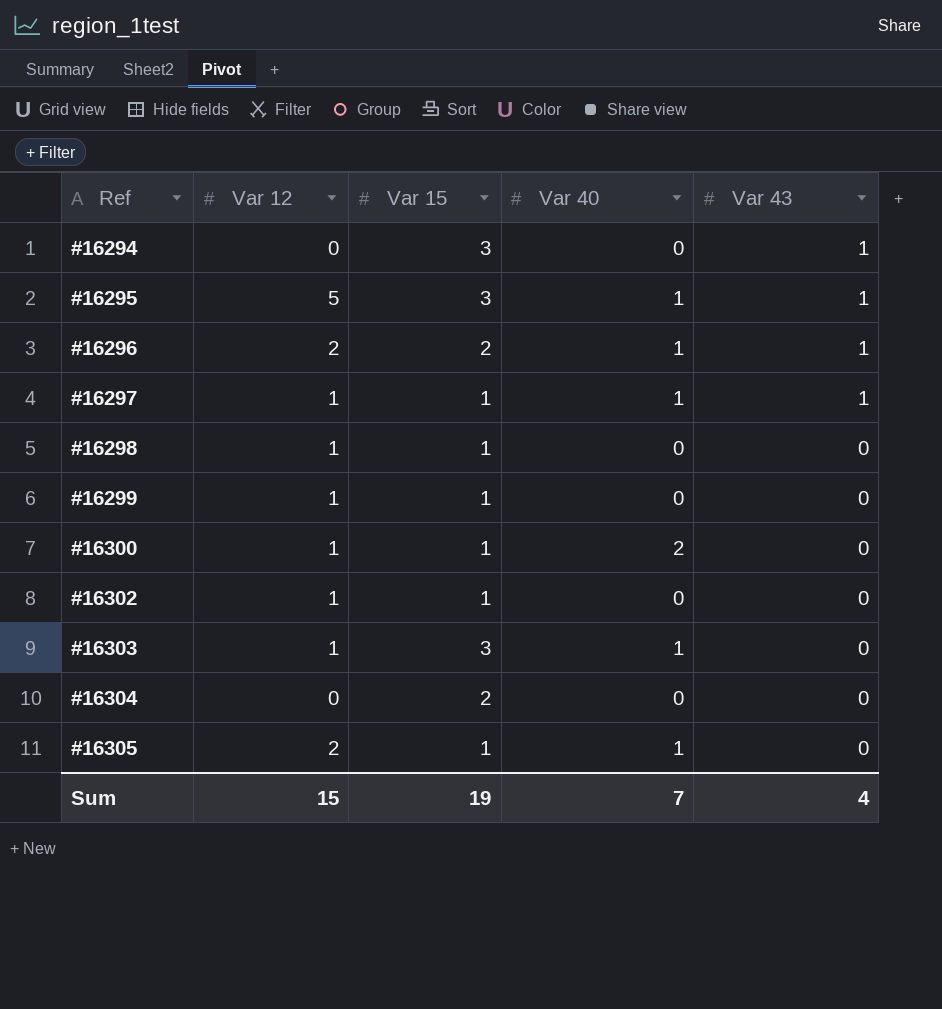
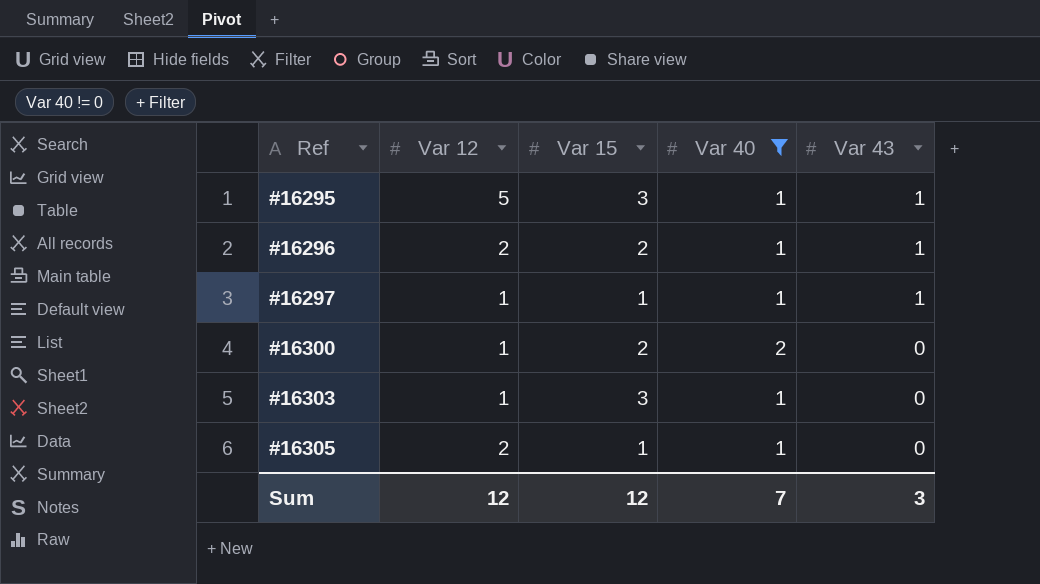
filter: none -> Var 40 != 0
#16300 | Var 15: 1 -> 2
Sum | Var 12: 15 -> 12
Sum | Var 15: 19 -> 12
Sum | Var 43: 4 -> 3

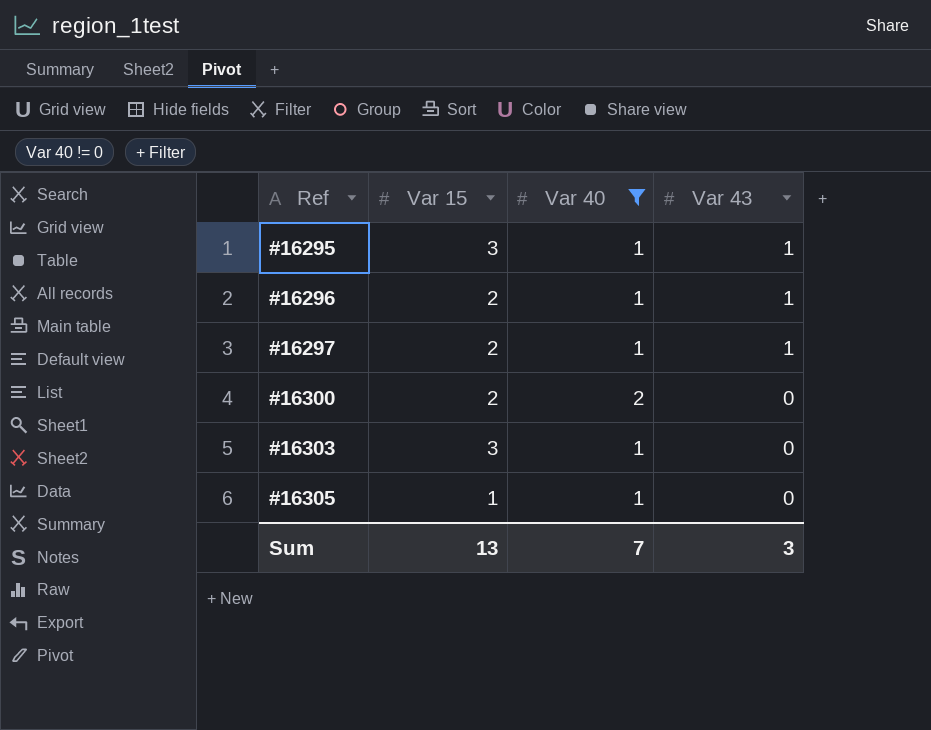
column Var 12 | position: 2 -> none
#16297 | Var 15: 1 -> 2
Sum | Var 15: 12 -> 13

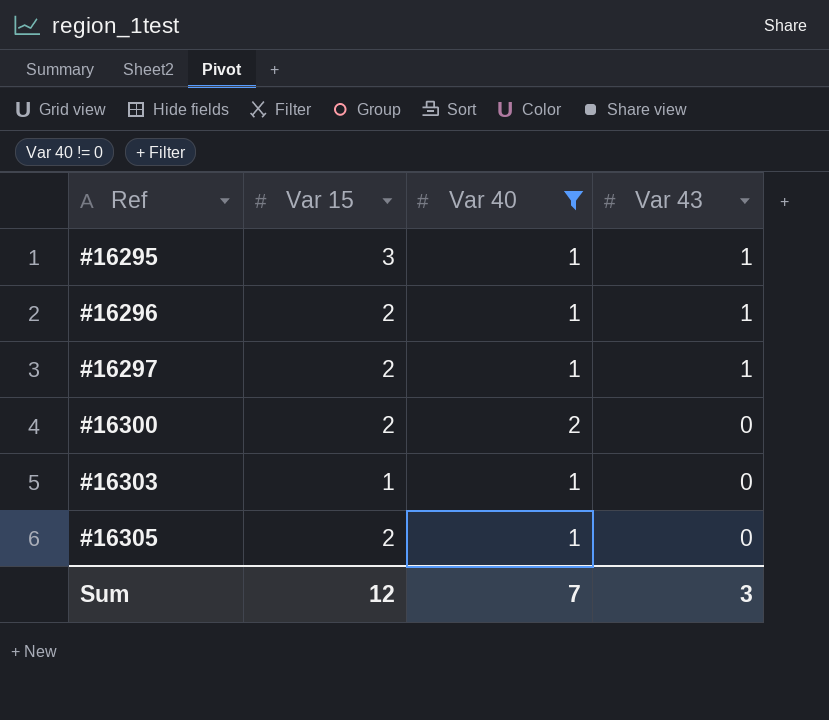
#16303 | Var 15: 3 -> 1
#16305 | Var 15: 1 -> 2
Sum | Var 15: 13 -> 12

